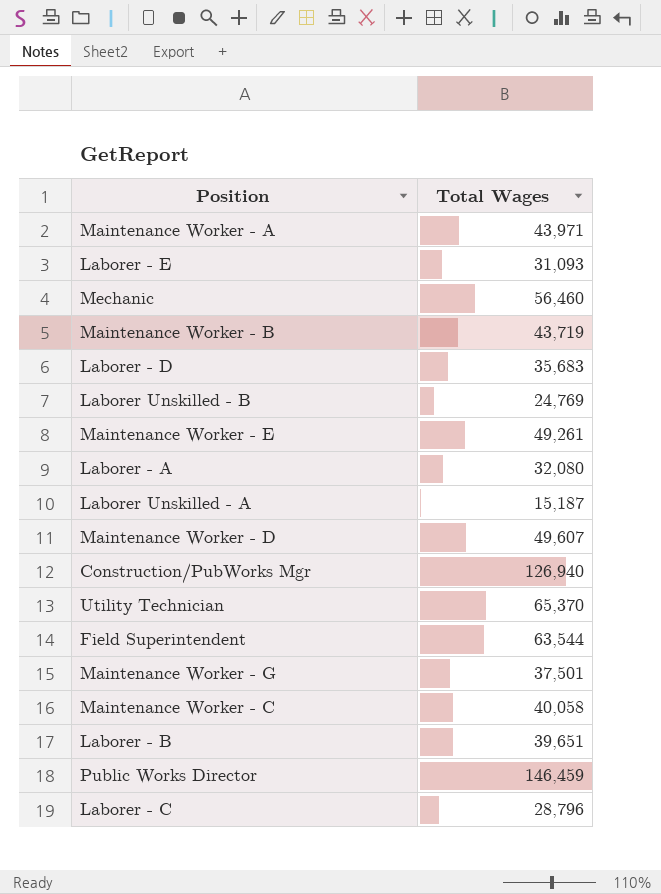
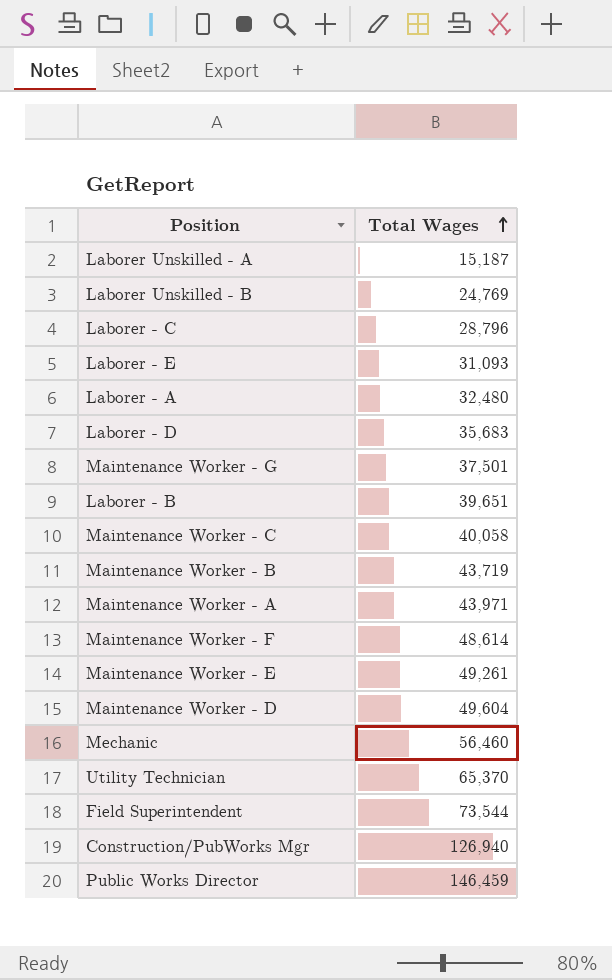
row order: none -> Total Wages ascending
Laborer - A | Total Wages: 32,080 -> 32,480
row Maintenance Worker - F: none -> 48,614
Maintenance Worker - D | Total Wages: 49,607 -> 49,604
Field Superintendent | Total Wages: 63,544 -> 73,544

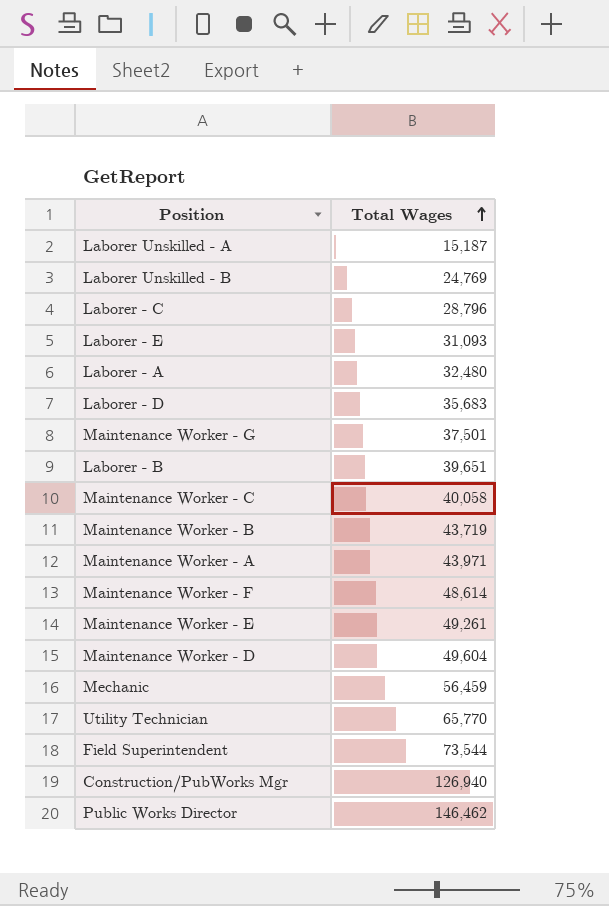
Mechanic | Total Wages: 56,460 -> 56,459
Utility Technician | Total Wages: 65,370 -> 65,770
Public Works Director | Total Wages: 146,459 -> 146,462

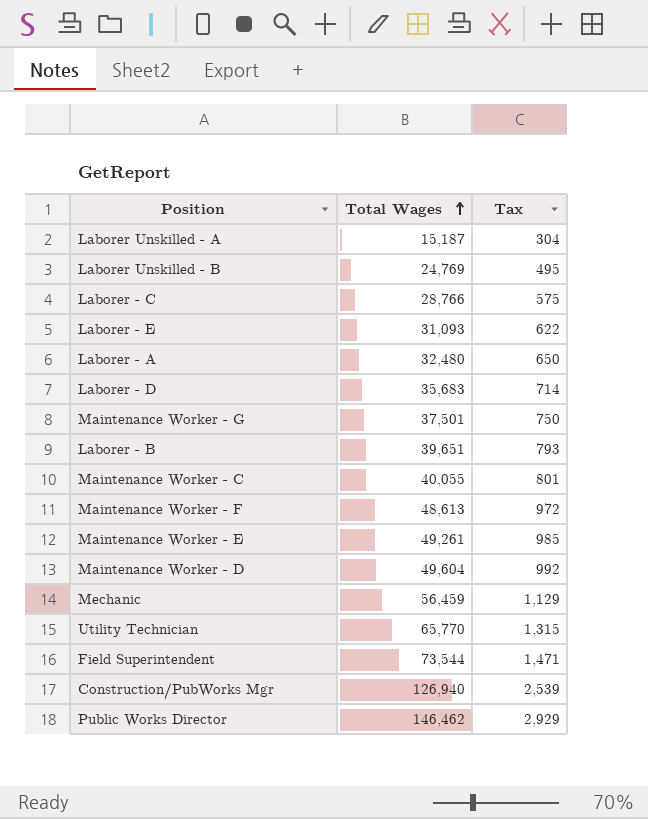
column Tax | formula: none -> [Total Wages] * 0.02
row Maintenance Worker - B: 43,719 -> none
row Maintenance Worker - A: 43,971 -> none
Laborer - C | Total Wages: 28,796 -> 28,766
Maintenance Worker - C | Total Wages: 40,058 -> 40,055
Maintenance Worker - F | Total Wages: 48,614 -> 48,613

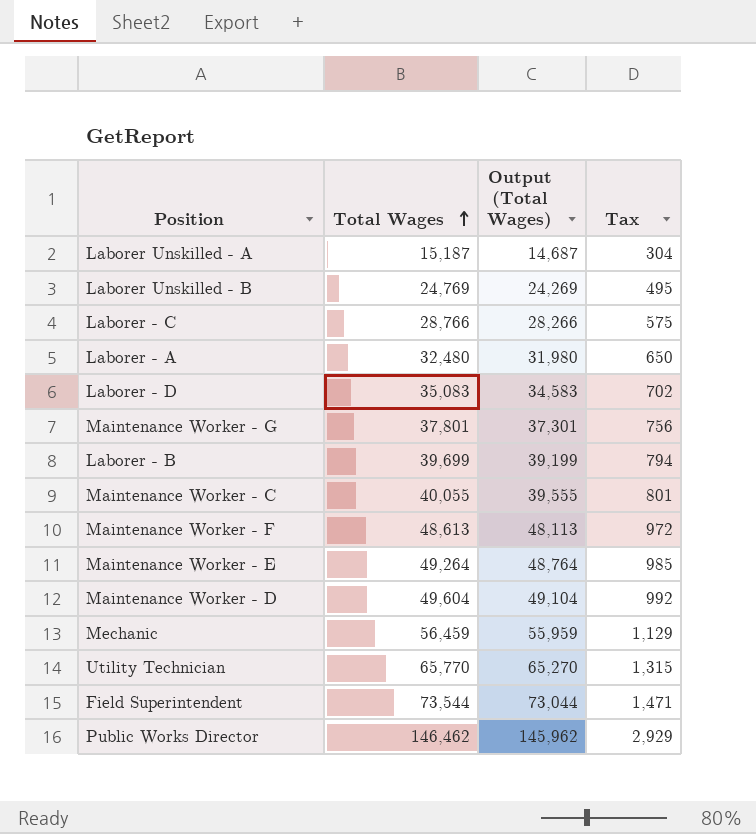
column Output (Total Wages) | formula: none -> [Total Wages] - 500
row Laborer - E: 31,093 | 622 -> none
row Construction/PubWorks Mgr: 126,940 | 2,539 -> none
Laborer - D | Total Wages: 35,683 -> 35,083
Laborer - D | Tax: 714 -> 702
Maintenance Worker - G | Total Wages: 37,501 -> 37,801
Maintenance Worker - G | Tax: 750 -> 756
Laborer - B | Total Wages: 39,651 -> 39,699
Laborer - B | Tax: 793 -> 794
Maintenance Worker - E | Total Wages: 49,261 -> 49,264

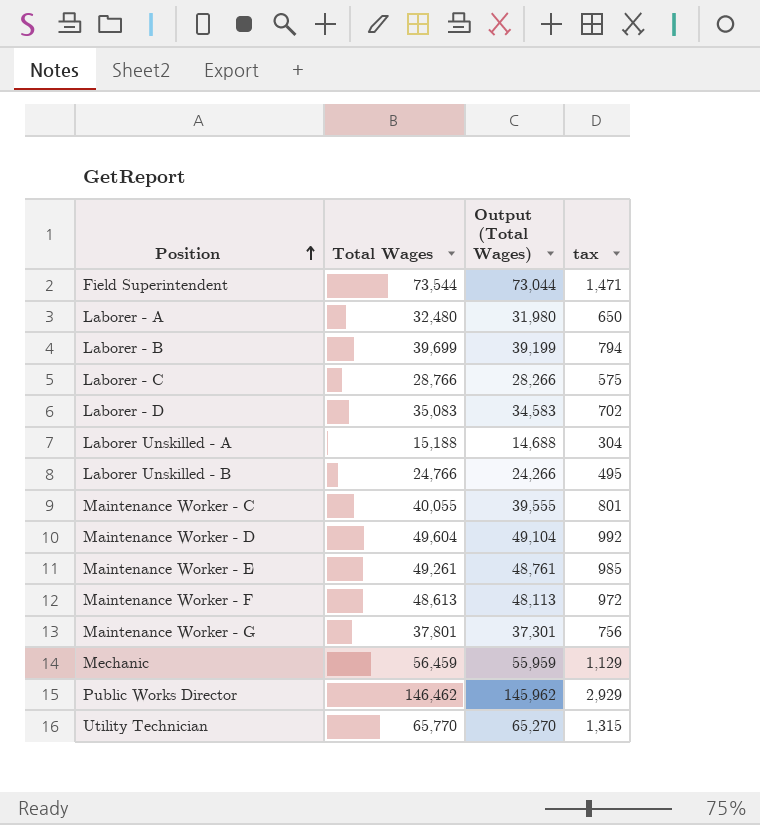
row order: Total Wages ascending -> Position ascending
column name: Tax -> tax
Laborer Unskilled - A | Total Wages: 15,187 -> 15,188
Laborer Unskilled - A | Output (Total Wages): 14,687 -> 14,688
Laborer Unskilled - B | Total Wages: 24,769 -> 24,766
Laborer Unskilled - B | Output (Total Wages): 24,269 -> 24,266
Maintenance Worker - E | Total Wages: 49,264 -> 49,261
Maintenance Worker - E | Output (Total Wages): 48,764 -> 48,761

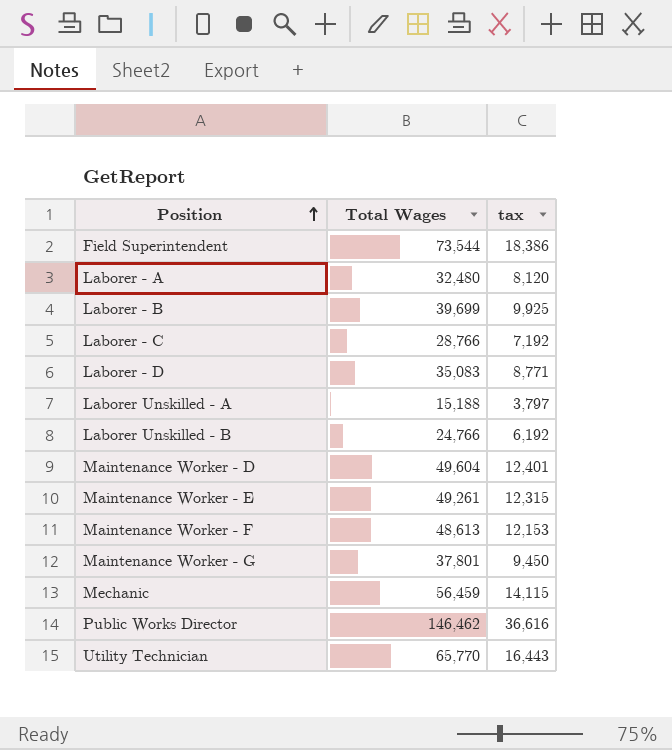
column Output (Total Wages) | formula: [Total Wages] - 500 -> none
column tax | formula: [Total Wages] * 0.02 -> [Total Wages] * 0.25
row Maintenance Worker - C: 40,055 | 39,555 | 801 -> none

